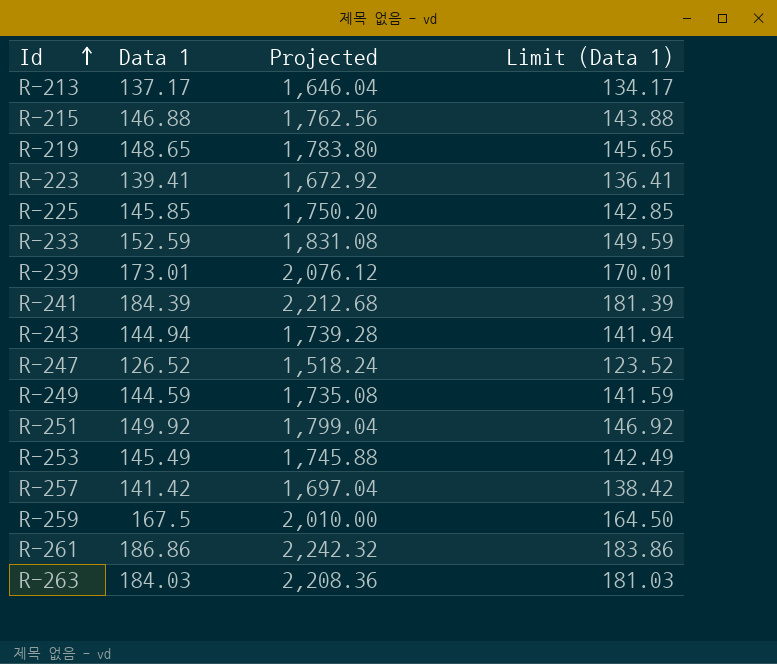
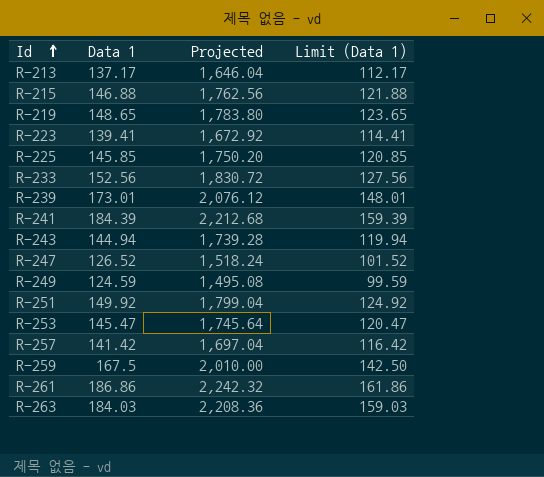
column Limit (Data 1) | formula: [Data 1] - 3 -> [Data 1] - 25
R-233 | Data 1: 152.59 -> 152.56
R-233 | Projected: 1,831.08 -> 1,830.72
R-249 | Data 1: 144.59 -> 124.59
R-249 | Projected: 1,735.08 -> 1,495.08
R-253 | Data 1: 145.49 -> 145.47
R-253 | Projected: 1,745.88 -> 1,745.64

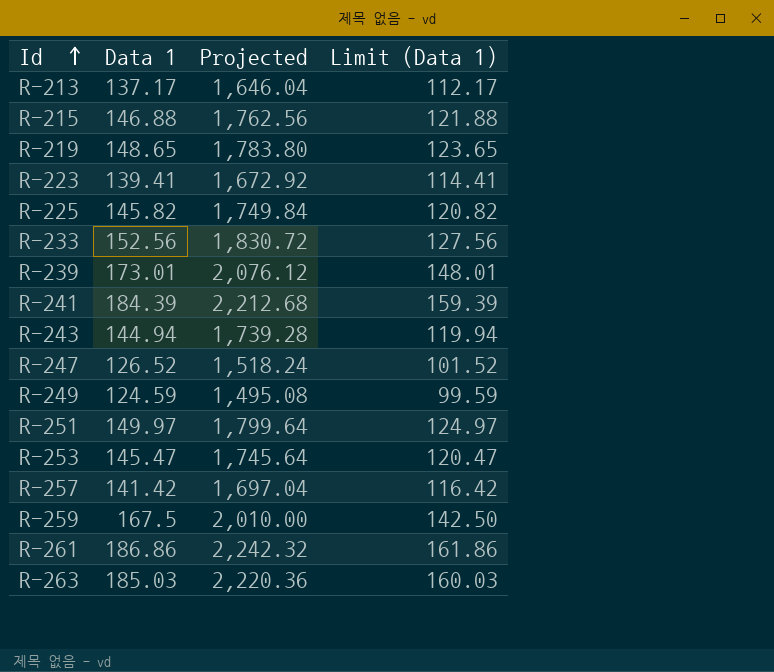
R-225 | Data 1: 145.85 -> 145.82
R-225 | Projected: 1,750.20 -> 1,749.84
R-225 | Limit (Data 1): 120.85 -> 120.82
R-251 | Data 1: 149.92 -> 149.97
R-251 | Projected: 1,799.04 -> 1,799.64
R-251 | Limit (Data 1): 124.92 -> 124.97
R-263 | Data 1: 184.03 -> 185.03
R-263 | Projected: 2,208.36 -> 2,220.36
R-263 | Limit (Data 1): 159.03 -> 160.03

